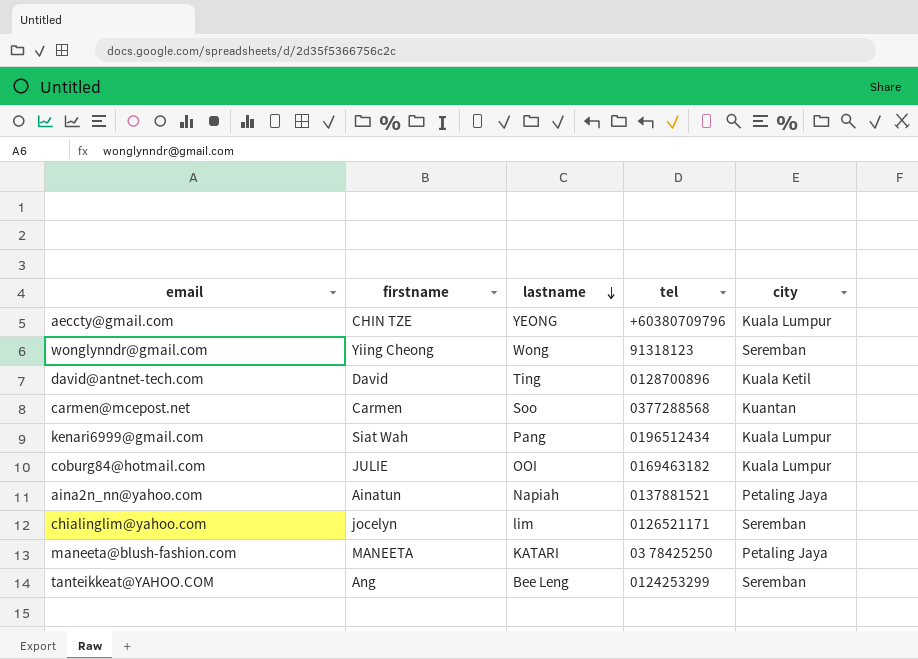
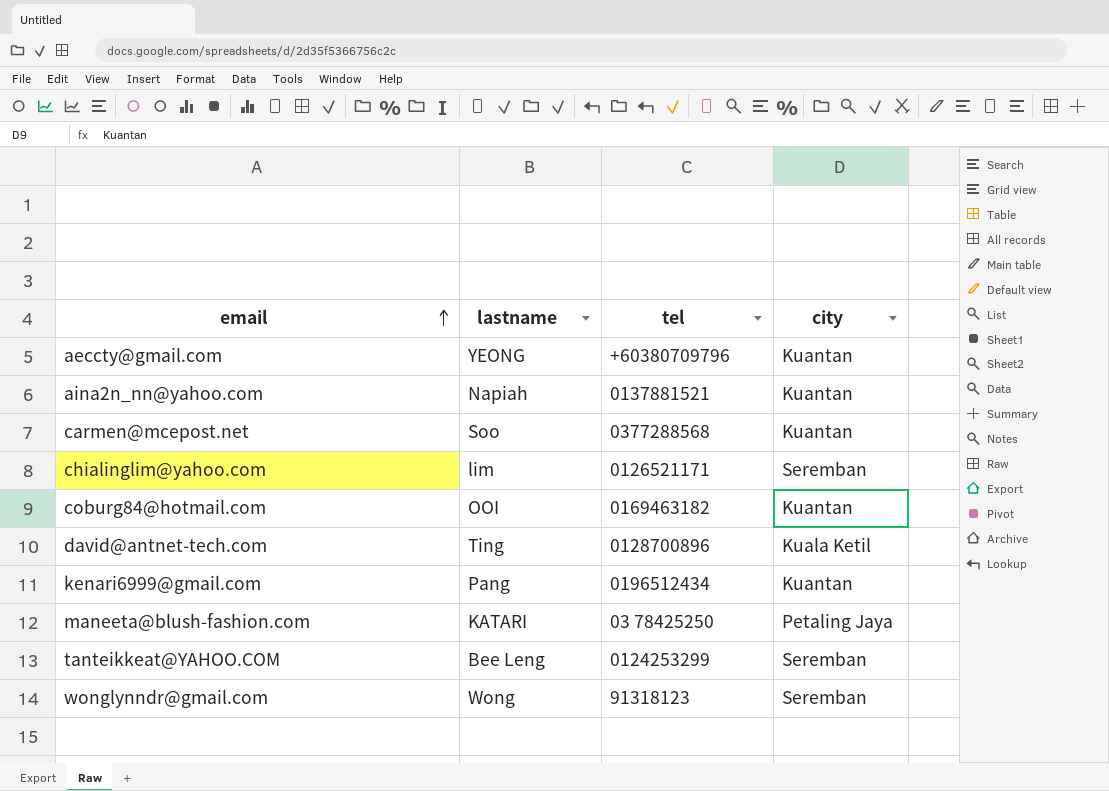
row order: lastname descending -> email ascending
column firstname | position: 2 -> none
aeccty@gmail.com | city: Kuala Lumpur -> Kuantan
aina2n_nn@yahoo.com | city: Petaling Jaya -> Kuantan
coburg84@hotmail.com | city: Kuala Lumpur -> Kuantan
kenari6999@gmail.com | city: Kuala Lumpur -> Kuantan

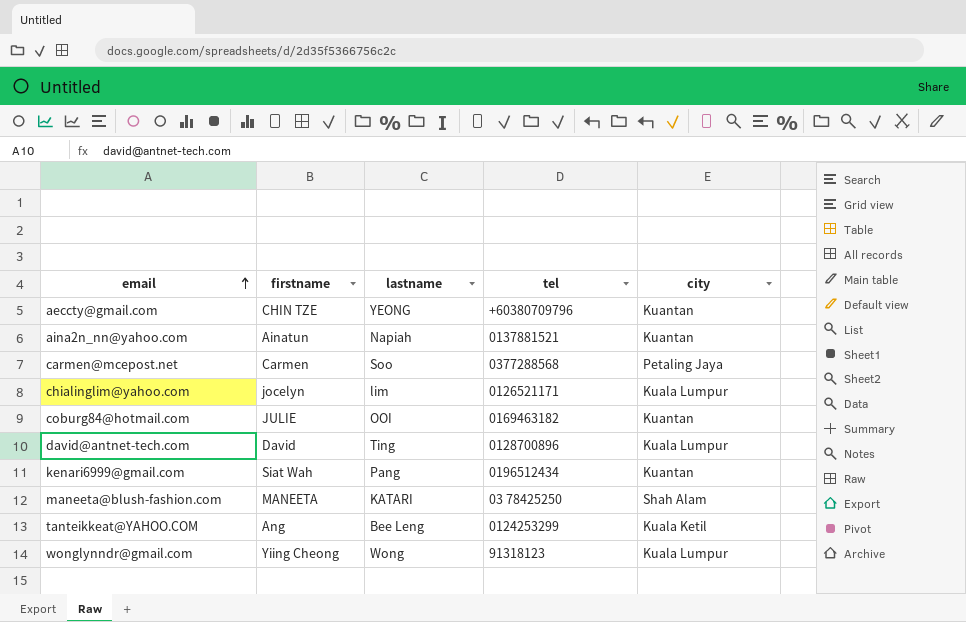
column firstname | position: none -> 2
carmen@mcepost.net | city: Kuantan -> Petaling Jaya
chialinglim@yahoo.com | city: Seremban -> Kuala Lumpur
david@antnet-tech.com | city: Kuala Ketil -> Kuala Lumpur
maneeta@blush-fashion.com | city: Petaling Jaya -> Shah Alam
tanteikkeat@YAHOO.COM | city: Seremban -> Kuala Ketil
wonglynndr@gmail.com | city: Seremban -> Kuala Lumpur

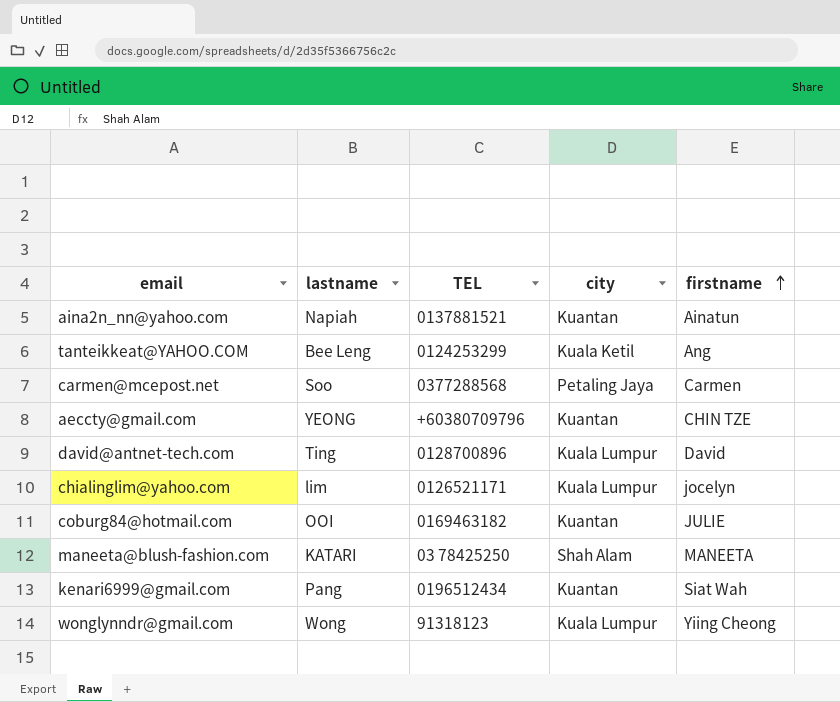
row order: email ascending -> firstname ascending
column name: tel -> TEL
column firstname | position: 2 -> 5

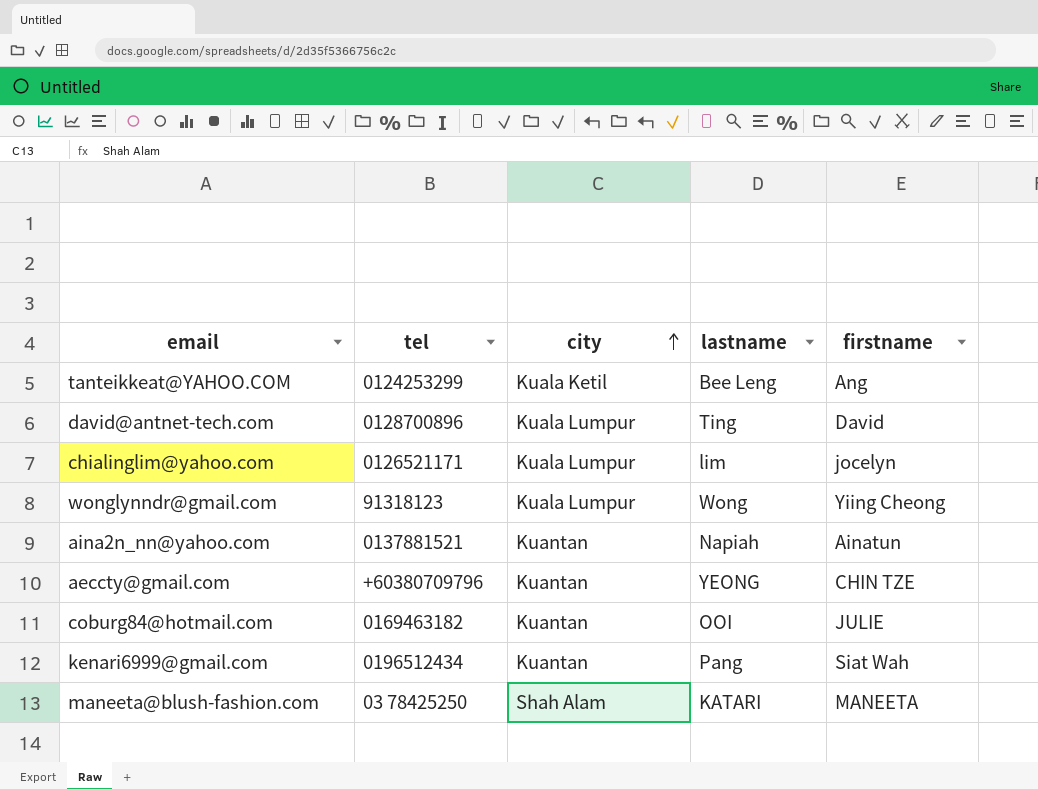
row order: firstname ascending -> city ascending
column name: TEL -> tel
column lastname | position: 2 -> 4
row carmen@mcepost.net: Soo | 0377288568 | Petaling Jaya | Carmen -> none

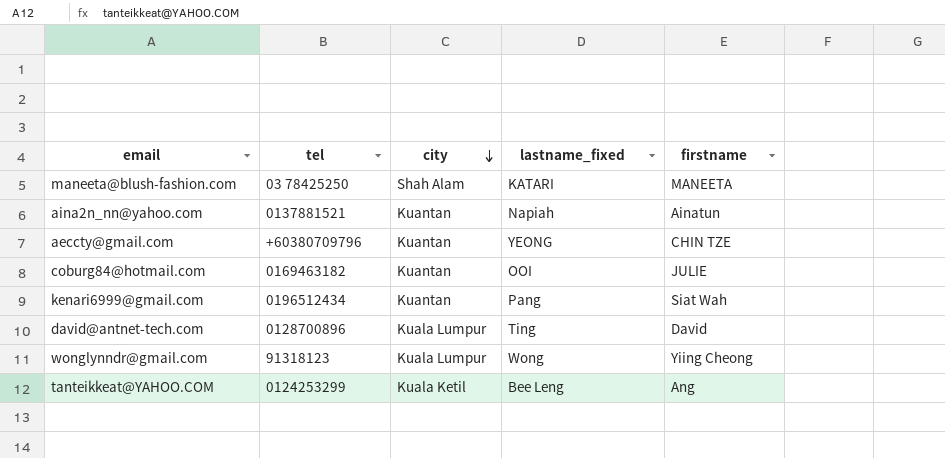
row order: city ascending -> city descending
column name: lastname -> lastname_fixed
row chialinglim@yahoo.com: 0126521171 | Kuala Lumpur | lim | jocelyn -> none

